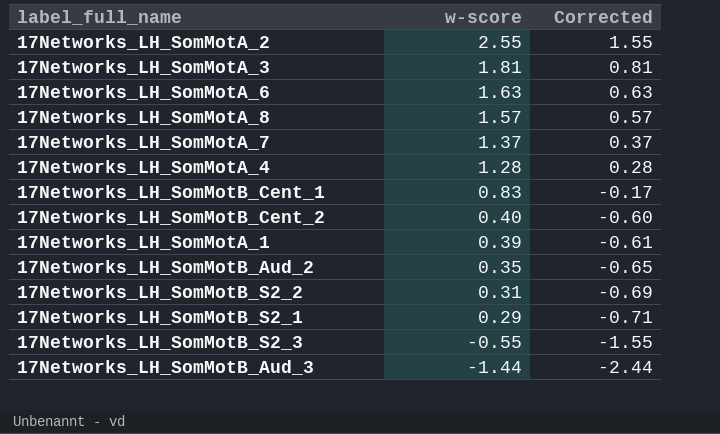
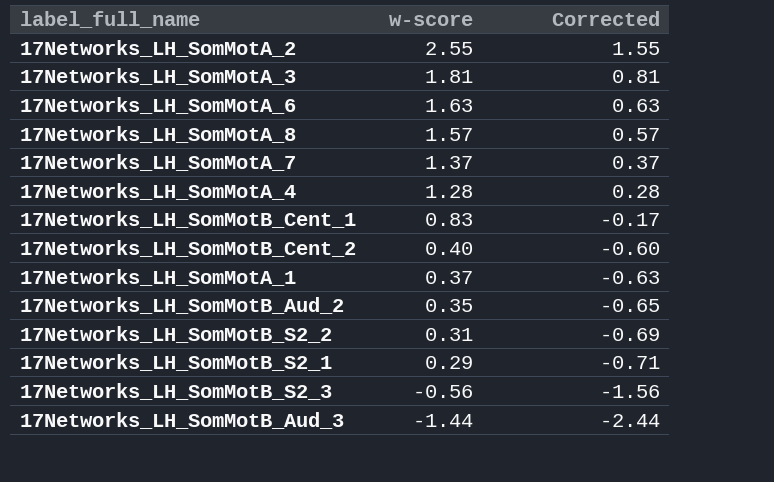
17Networks_LH_SomMotA_1 | w-score: 0.39 -> 0.37
17Networks_LH_SomMotA_1 | Corrected: -0.61 -> -0.63
17Networks_LH_SomMotB_S2_3 | w-score: -0.55 -> -0.56
17Networks_LH_SomMotB_S2_3 | Corrected: -1.55 -> -1.56

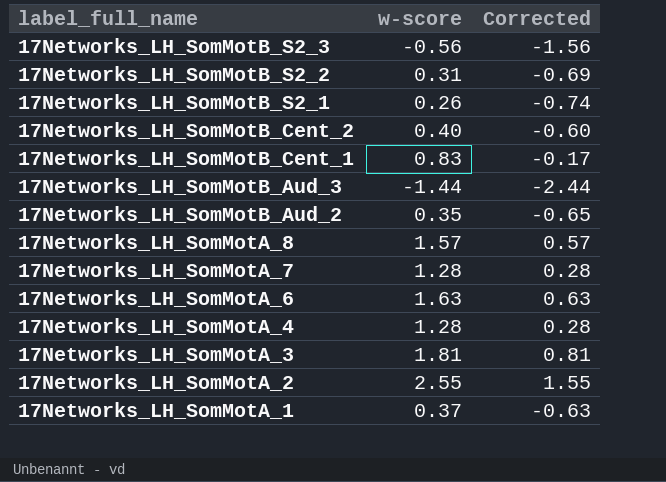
row order: w-score descending -> label_full_name descending
17Networks_LH_SomMotB_S2_1 | w-score: 0.29 -> 0.26
17Networks_LH_SomMotB_S2_1 | Corrected: -0.71 -> -0.74
17Networks_LH_SomMotA_7 | w-score: 1.37 -> 1.28
17Networks_LH_SomMotA_7 | Corrected: 0.37 -> 0.28

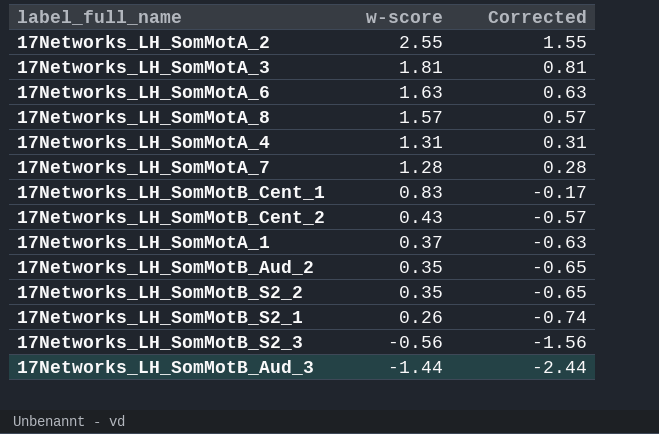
row order: label_full_name descending -> w-score descending
17Networks_LH_SomMotA_4 | w-score: 1.28 -> 1.31
17Networks_LH_SomMotA_4 | Corrected: 0.28 -> 0.31
17Networks_LH_SomMotB_Cent_2 | w-score: 0.40 -> 0.43
17Networks_LH_SomMotB_Cent_2 | Corrected: -0.60 -> -0.57
17Networks_LH_SomMotB_S2_2 | w-score: 0.31 -> 0.35
17Networks_LH_SomMotB_S2_2 | Corrected: -0.69 -> -0.65

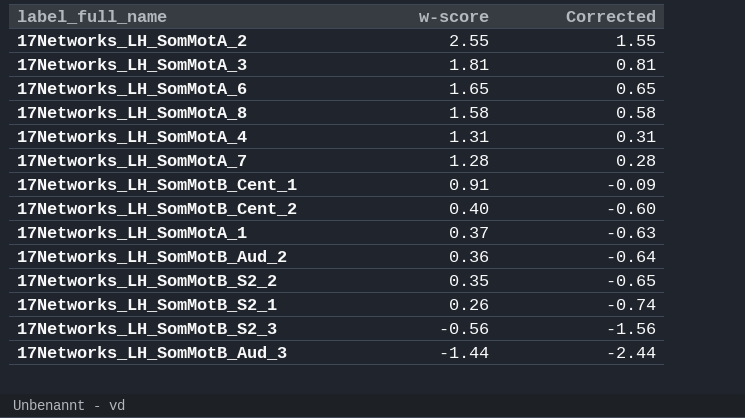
17Networks_LH_SomMotA_6 | w-score: 1.63 -> 1.65
17Networks_LH_SomMotA_6 | Corrected: 0.63 -> 0.65
17Networks_LH_SomMotA_8 | w-score: 1.57 -> 1.58
17Networks_LH_SomMotA_8 | Corrected: 0.57 -> 0.58
17Networks_LH_SomMotB_Cent_1 | w-score: 0.83 -> 0.91
17Networks_LH_SomMotB_Cent_1 | Corrected: -0.17 -> -0.09
17Networks_LH_SomMotB_Cent_2 | w-score: 0.43 -> 0.40
17Networks_LH_SomMotB_Cent_2 | Corrected: -0.57 -> -0.60
17Networks_LH_SomMotB_Aud_2 | w-score: 0.35 -> 0.36
17Networks_LH_SomMotB_Aud_2 | Corrected: -0.65 -> -0.64

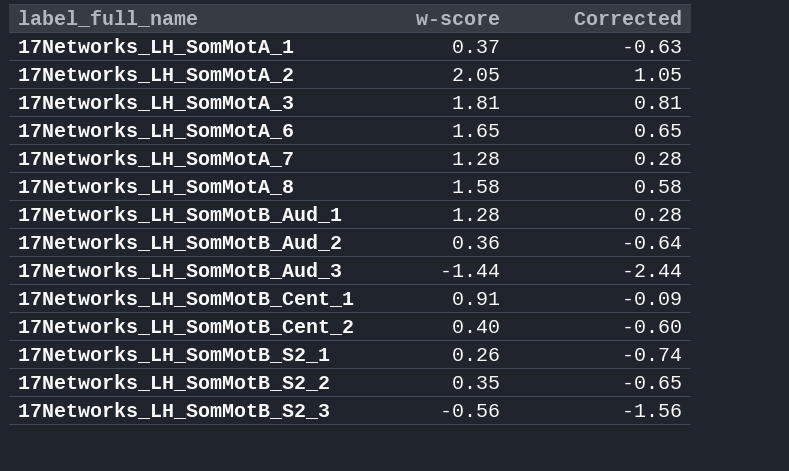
row order: w-score descending -> label_full_name ascending
row 17Networks_LH_SomMotA_4: 1.31 | 0.31 -> none
17Networks_LH_SomMotA_2 | w-score: 2.55 -> 2.05
17Networks_LH_SomMotA_2 | Corrected: 1.55 -> 1.05
row 17Networks_LH_SomMotB_Aud_1: none -> 1.28 | 0.28

